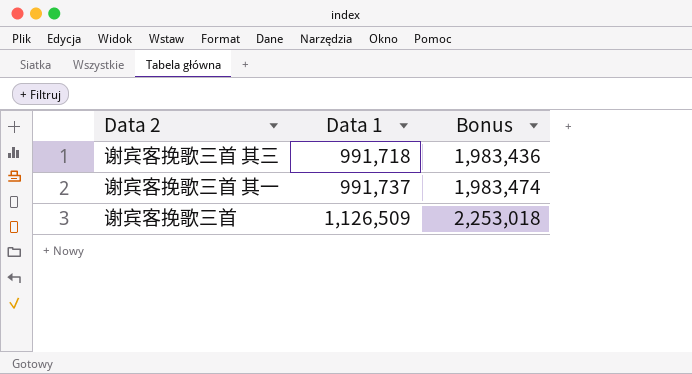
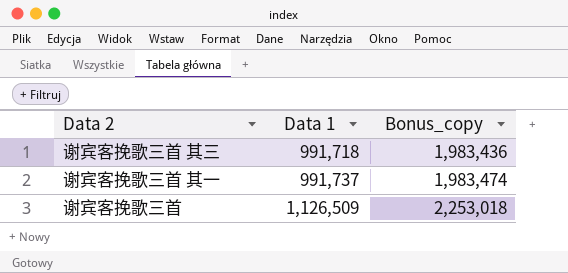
column name: Bonus -> Bonus_copy

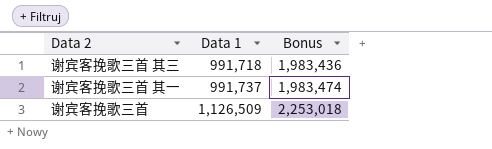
column name: Bonus_copy -> Bonus

